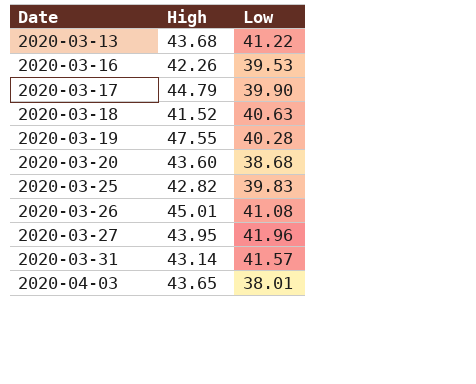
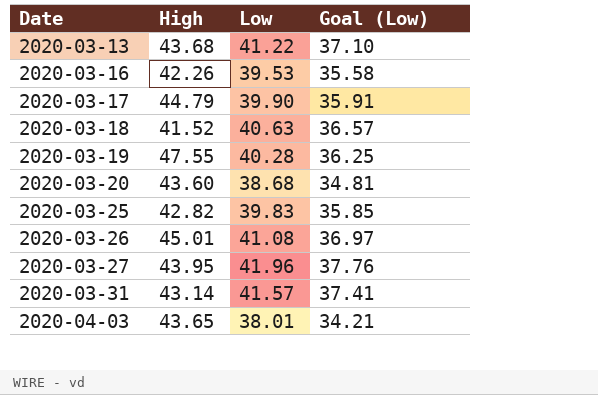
column Goal (Low) | formula: none -> [Low] * 0.9

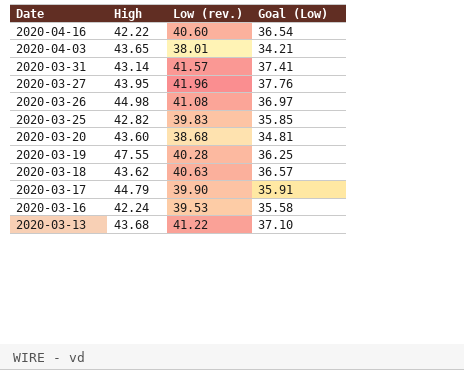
row order: Date ascending -> Date descending
column name: Low -> Low (rev.)
row 2020-04-16: none -> 42.22 | 40.60 | 36.54
2020-03-26 | High: 45.01 -> 44.98
2020-03-18 | High: 41.52 -> 43.62
2020-03-16 | High: 42.26 -> 42.24

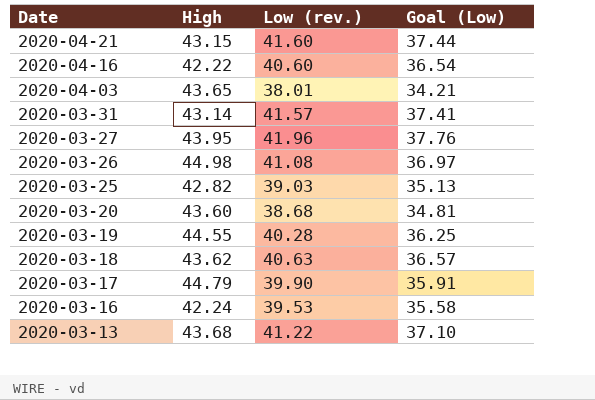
row 2020-04-21: none -> 43.15 | 41.60 | 37.44
2020-03-25 | Low (rev.): 39.83 -> 39.03
2020-03-25 | Goal (Low): 35.85 -> 35.13
2020-03-19 | High: 47.55 -> 44.55

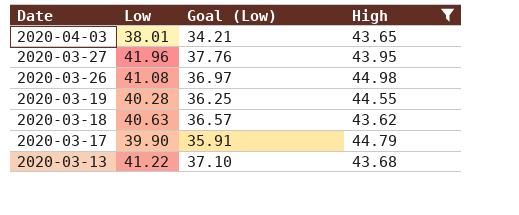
filter: none -> High >= 43.62
column name: Low (rev.) -> Low
column High | position: 2 -> 4

